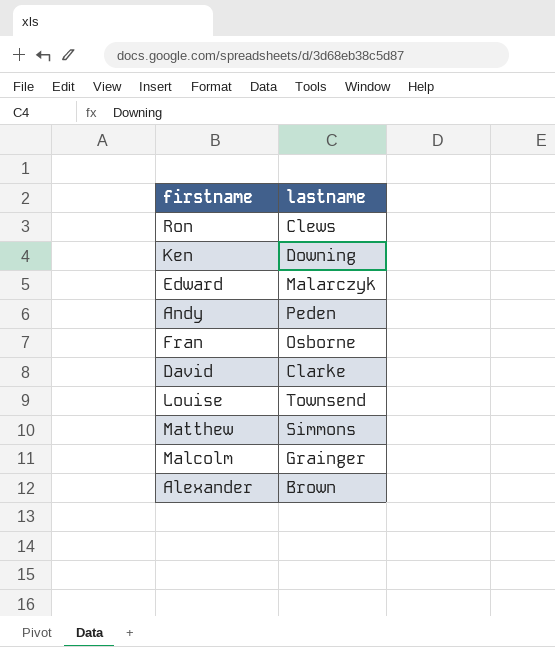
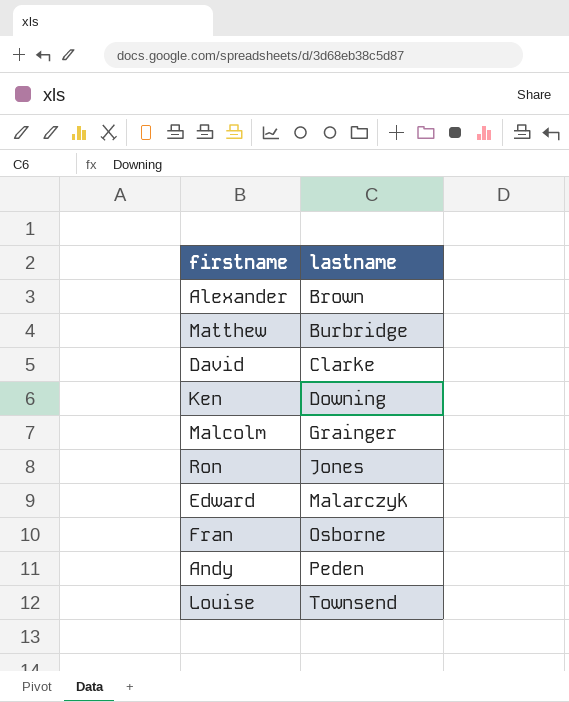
row order: none -> lastname ascending
Matthew | lastname: Simmons -> Burbridge
Ron | lastname: Clews -> Jones

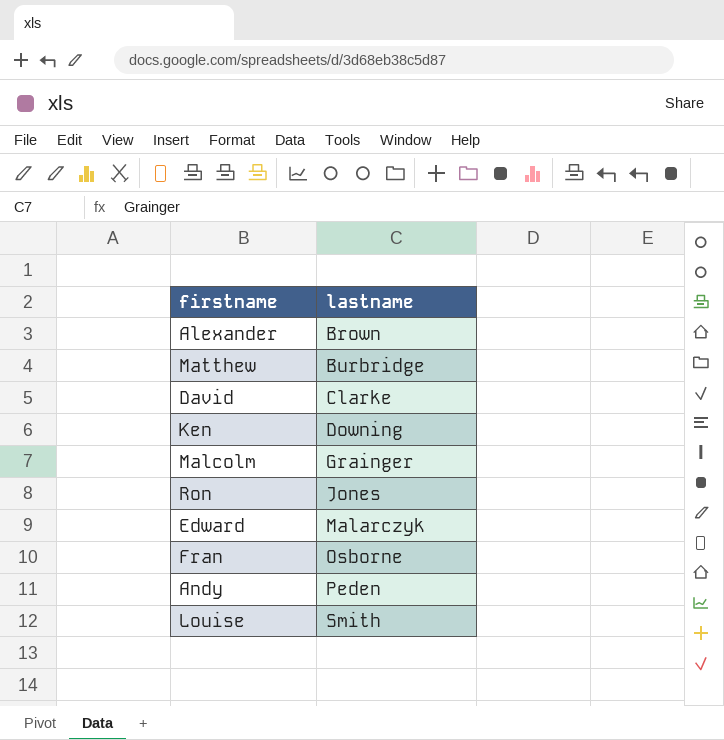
Louise | lastname: Townsend -> Smith

